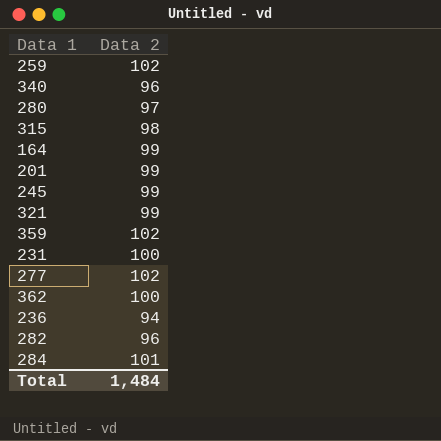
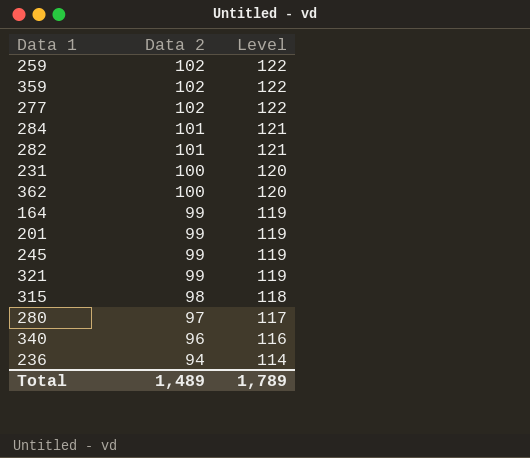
row order: none -> Data 2 descending
column Level | formula: none -> [Data 2] + 20
282 | Data 2: 96 -> 101
Total | Data 2: 1,484 -> 1,489

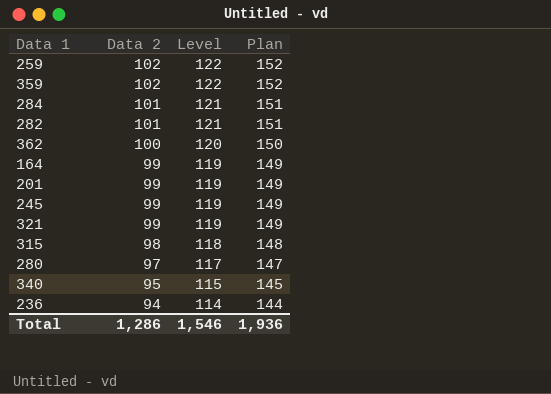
column Plan | formula: none -> [Data 2] + 50
row 277: 102 | 122 -> none
row 231: 100 | 120 -> none
340 | Data 2: 96 -> 95
340 | Level: 116 -> 115
Total | Data 2: 1,489 -> 1,286
Total | Level: 1,789 -> 1,546

